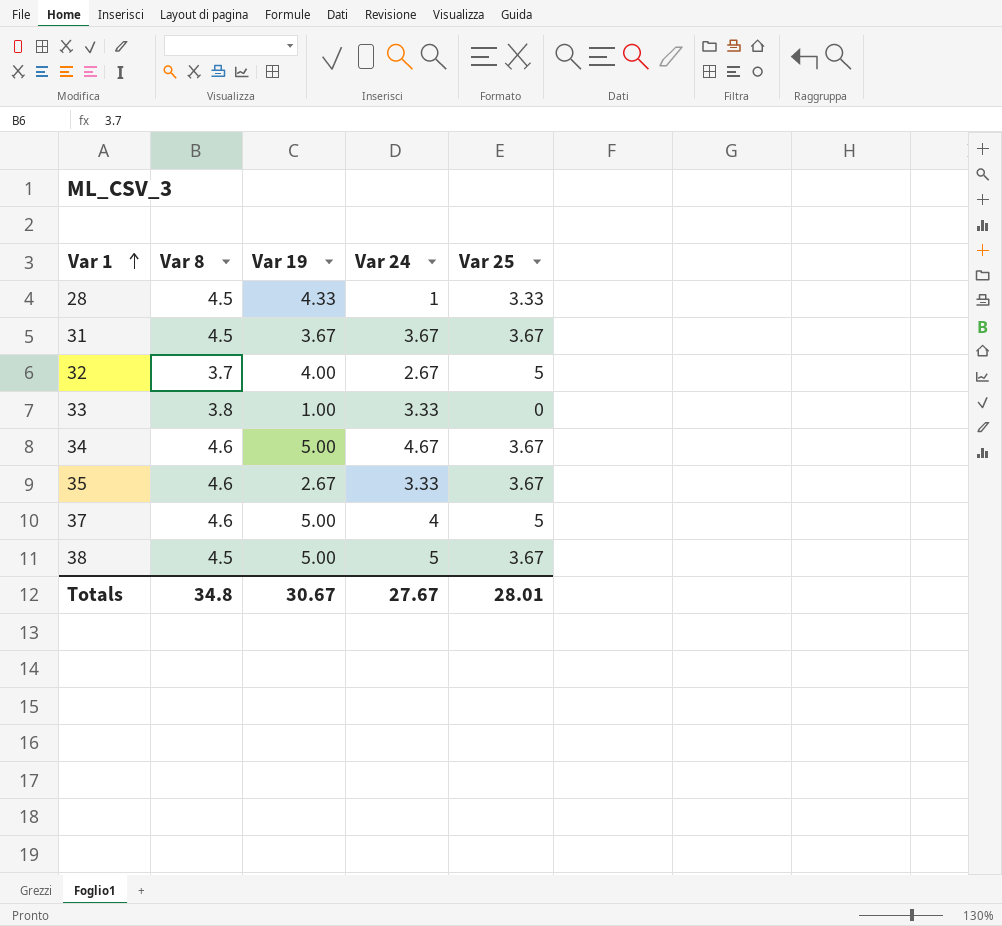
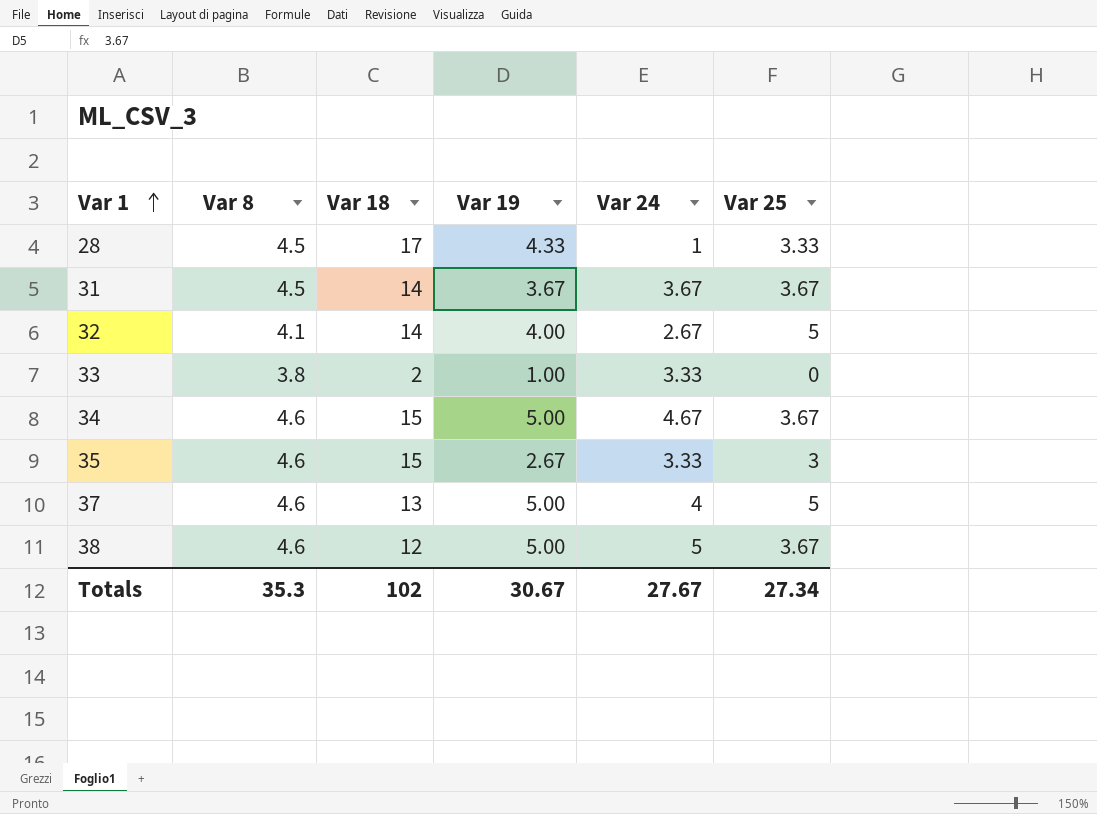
column Var 18 | position: none -> 3
32 | Var 8: 3.7 -> 4.1
35 | Var 25: 3.67 -> 3
38 | Var 8: 4.5 -> 4.6
Totals | Var 8: 34.8 -> 35.3
Totals | Var 25: 28.01 -> 27.34

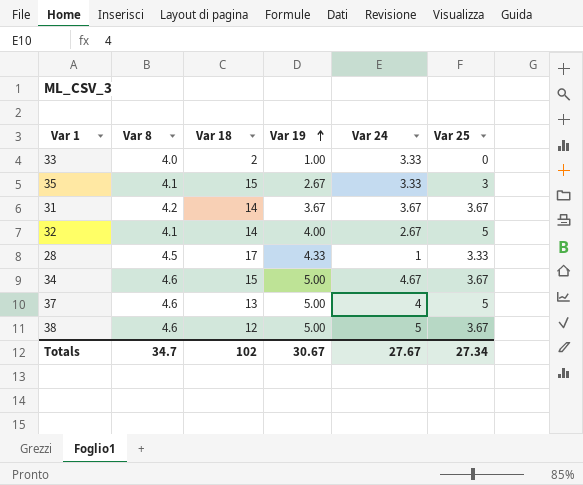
row order: Var 1 ascending -> Var 19 ascending
33 | Var 8: 3.8 -> 4.0
35 | Var 8: 4.6 -> 4.1
31 | Var 8: 4.5 -> 4.2
Totals | Var 8: 35.3 -> 34.7

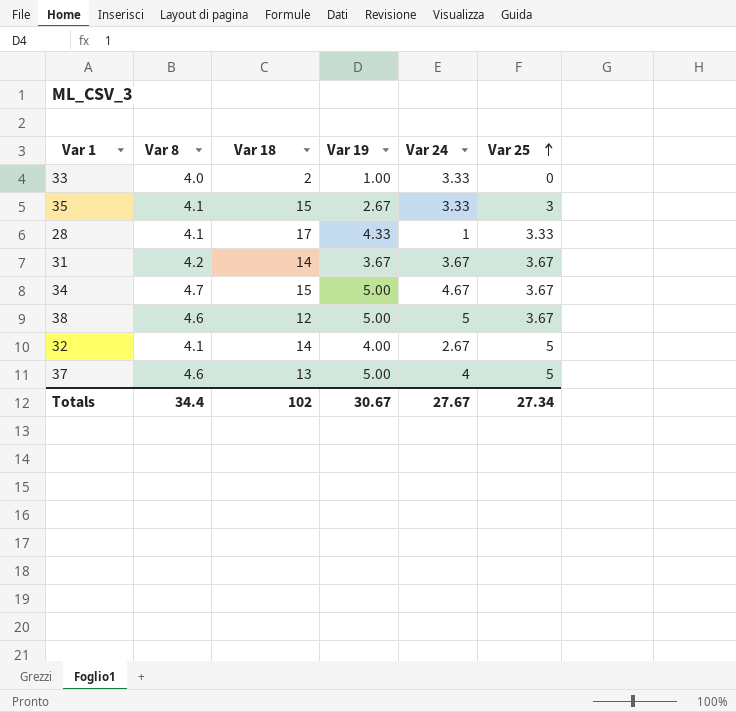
row order: Var 19 ascending -> Var 25 ascending
28 | Var 8: 4.5 -> 4.1
34 | Var 8: 4.6 -> 4.7
Totals | Var 8: 34.7 -> 34.4

